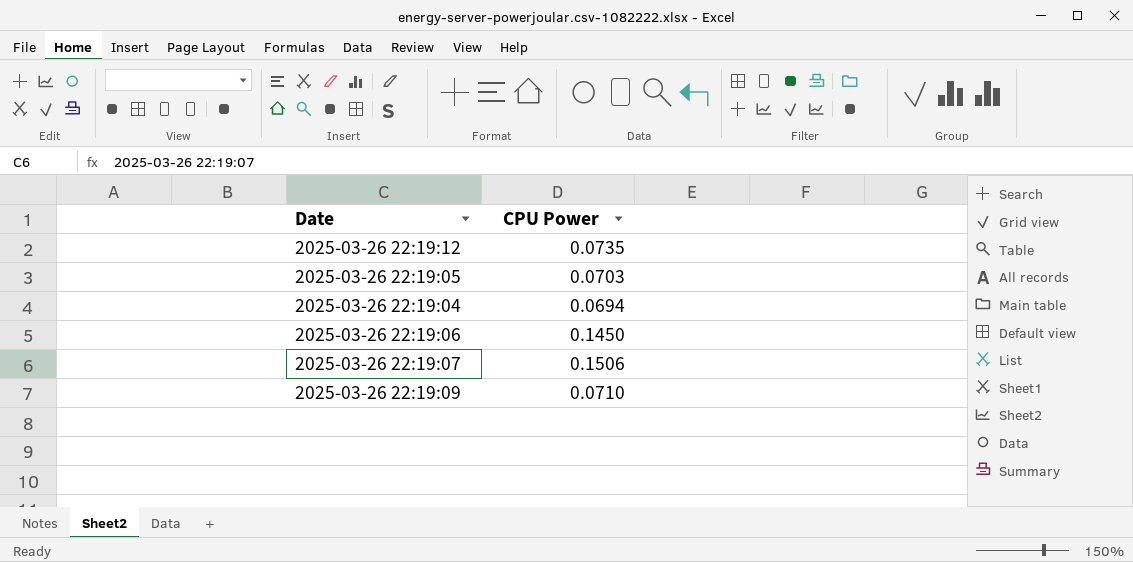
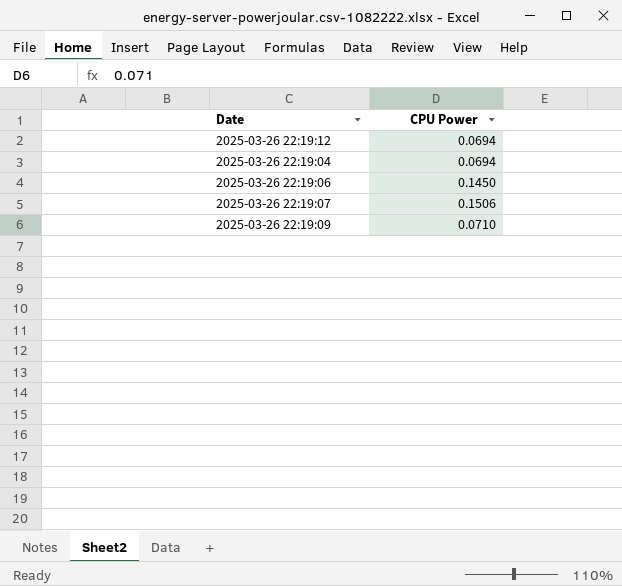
row 2025-03-26 22:19:05: 0.0703 -> none
2025-03-26 22:19:12 | CPU Power: 0.0735 -> 0.0694

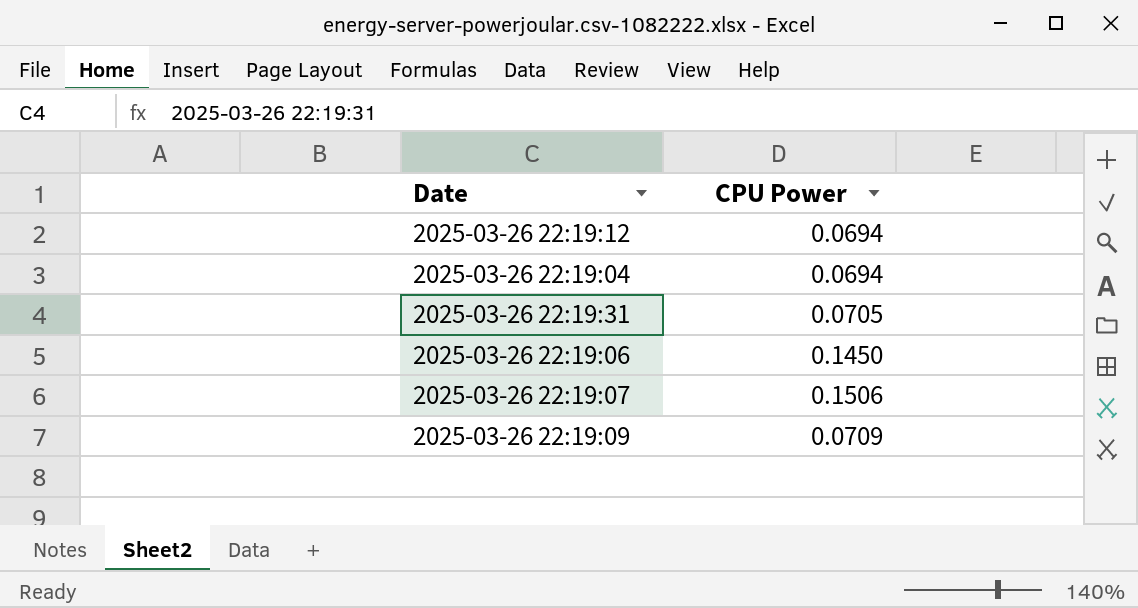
row 2025-03-26 22:19:31: none -> 0.0705
2025-03-26 22:19:09 | CPU Power: 0.0710 -> 0.0709

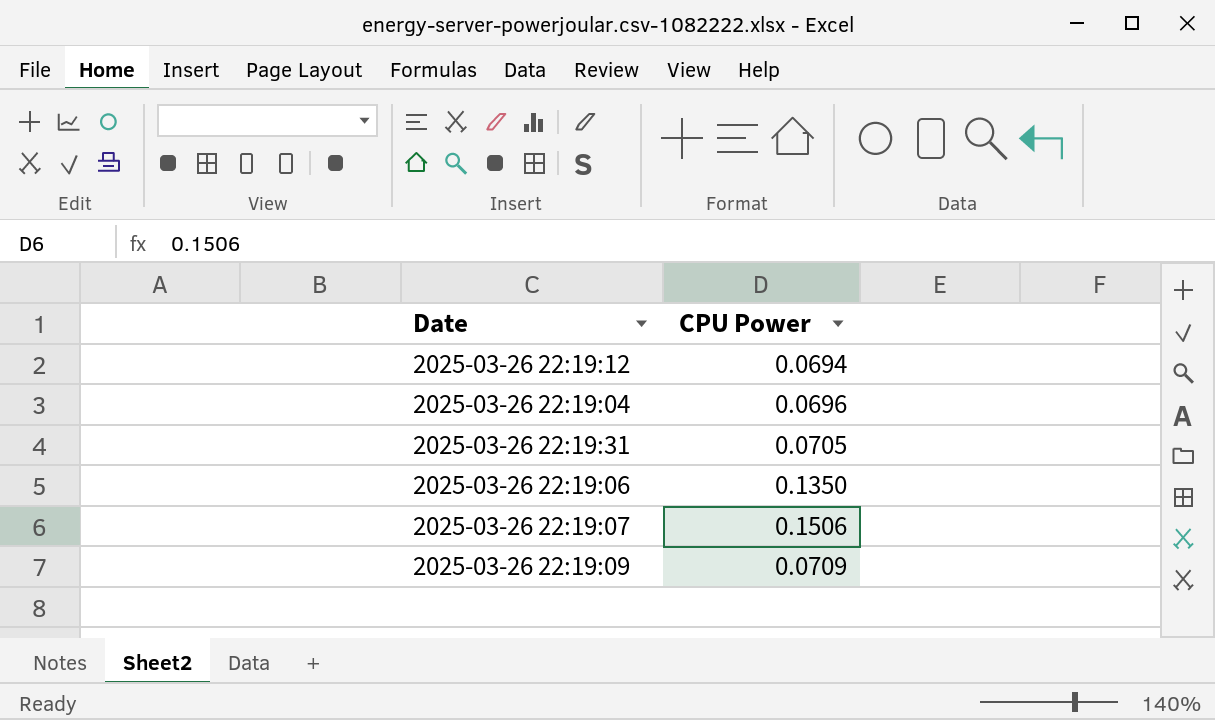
2025-03-26 22:19:04 | CPU Power: 0.0694 -> 0.0696
2025-03-26 22:19:06 | CPU Power: 0.1450 -> 0.1350

